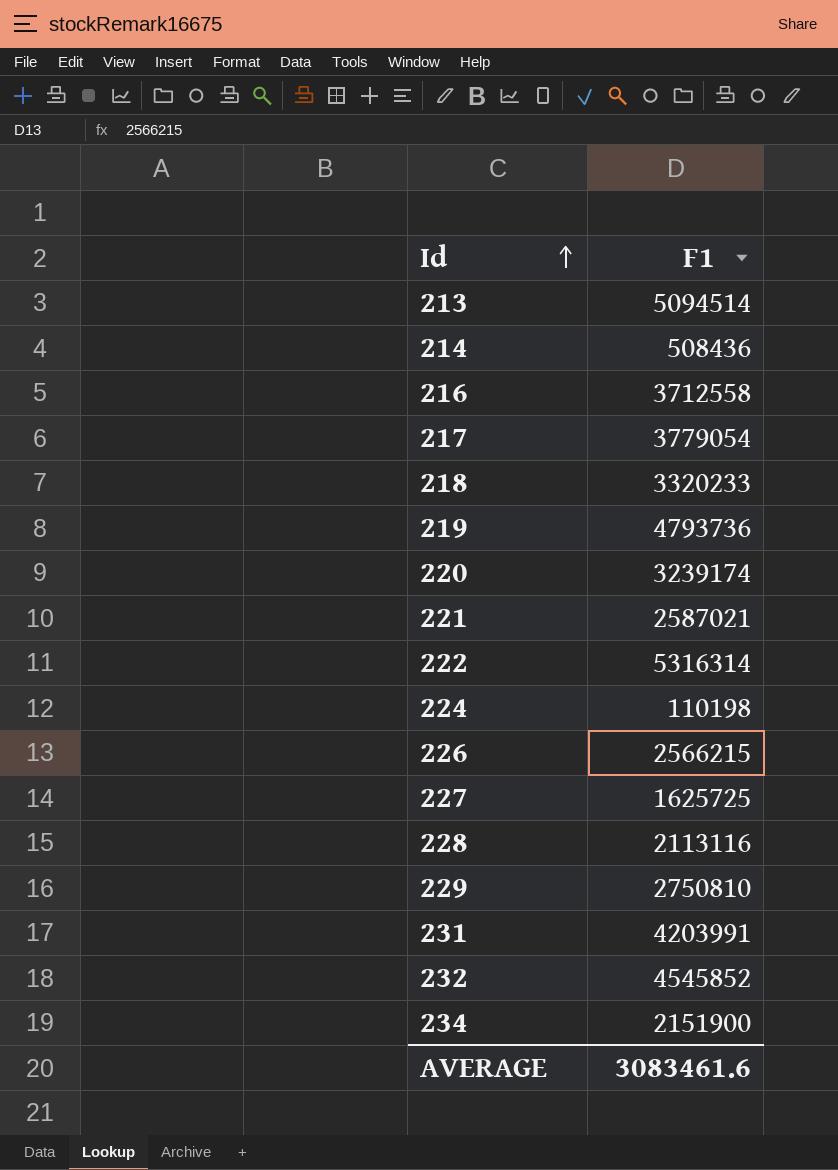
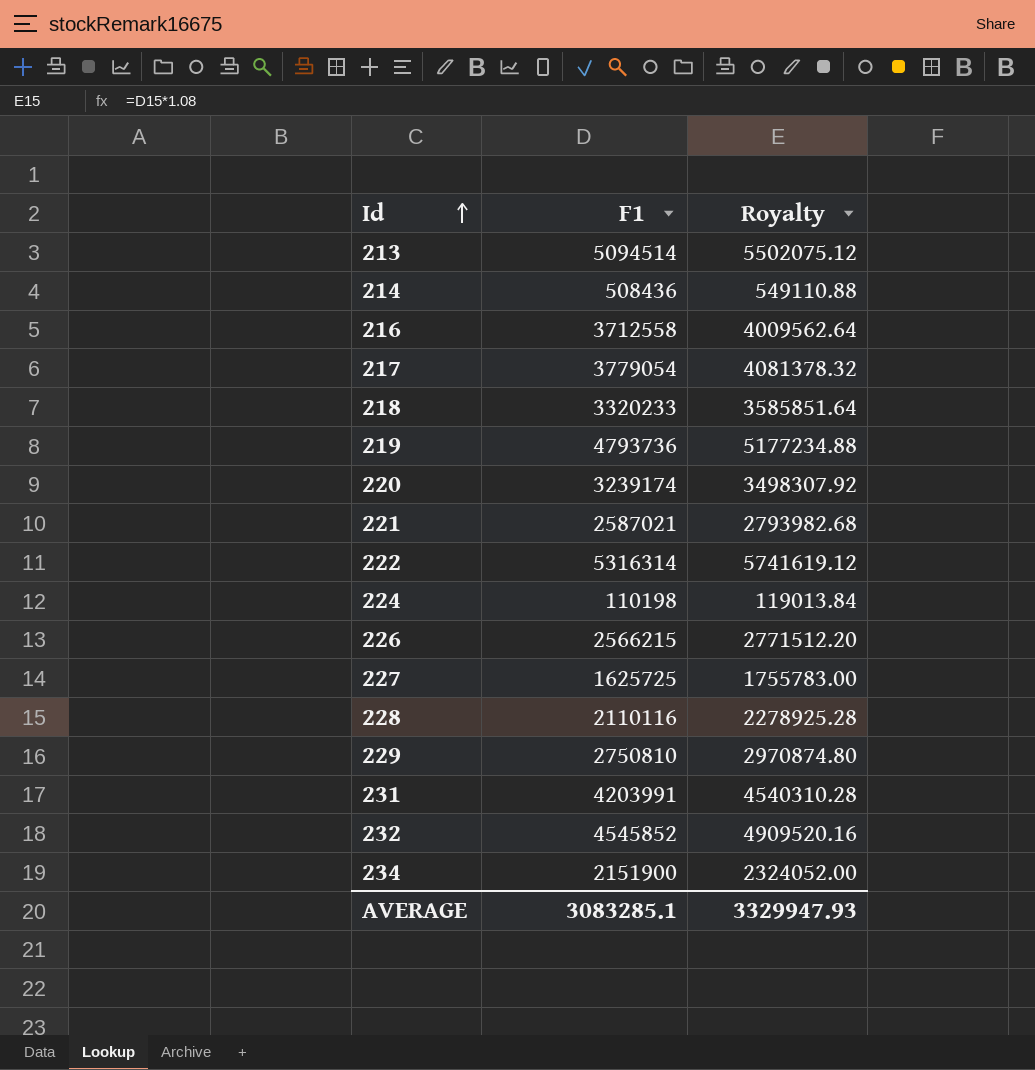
column Royalty | formula: none -> [F1] * 1.08
228 | F1: 2113116 -> 2110116
AVERAGE | F1: 3083461.6 -> 3083285.1

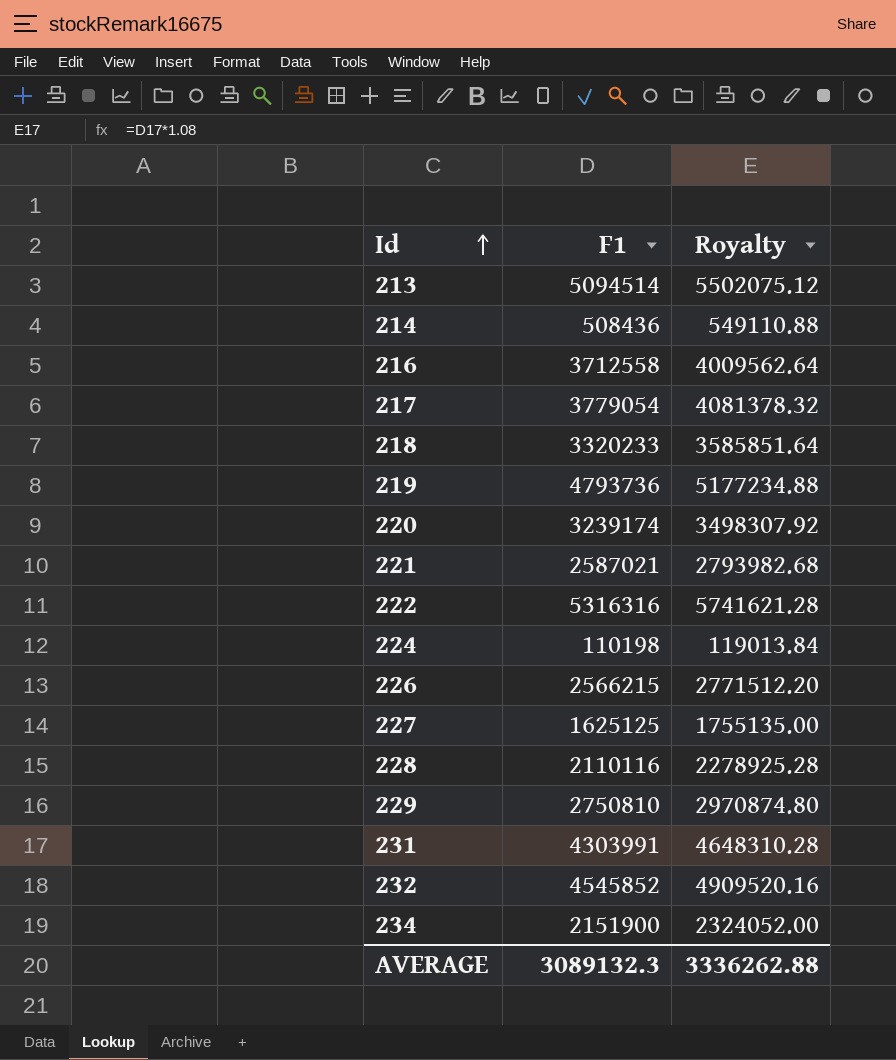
222 | F1: 5316314 -> 5316316
222 | Royalty: 5741619.12 -> 5741621.28
227 | F1: 1625725 -> 1625125
227 | Royalty: 1755783.00 -> 1755135.00
231 | F1: 4203991 -> 4303991
231 | Royalty: 4540310.28 -> 4648310.28
AVERAGE | F1: 3083285.1 -> 3089132.3
AVERAGE | Royalty: 3329947.93 -> 3336262.88

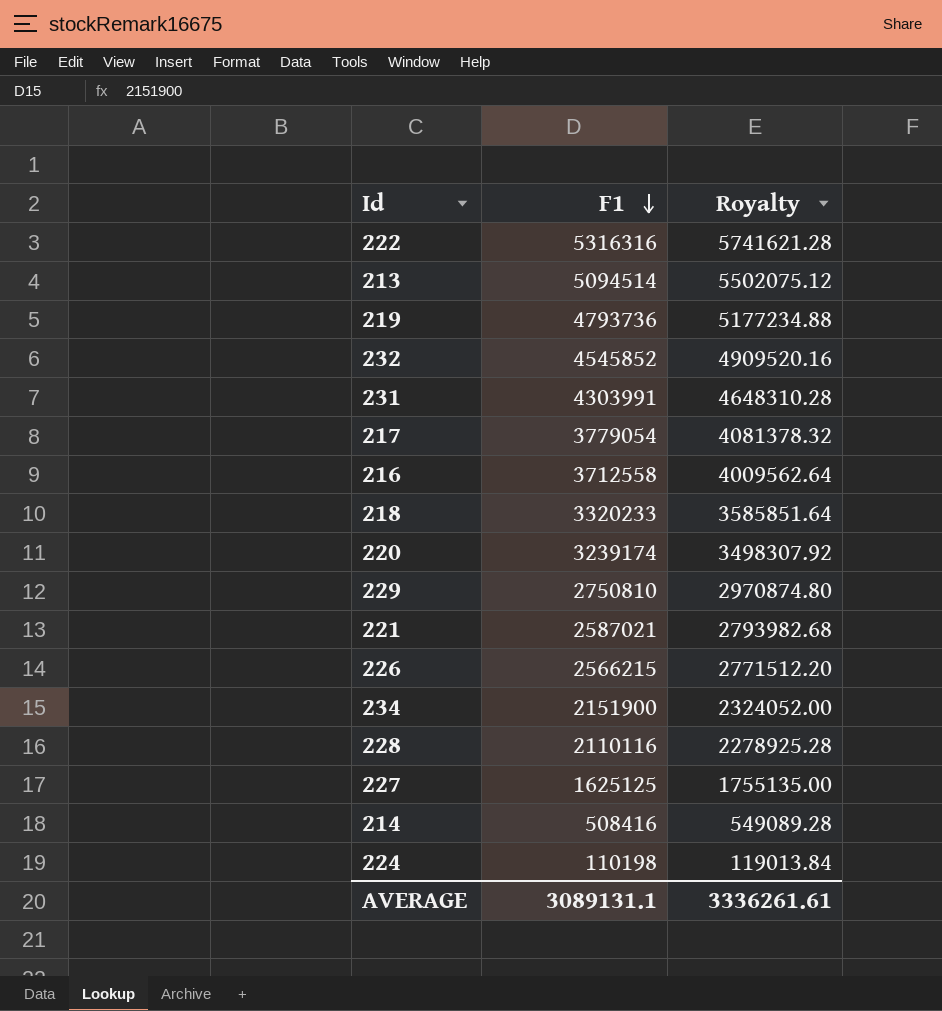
row order: Id ascending -> F1 descending
214 | F1: 508436 -> 508416
214 | Royalty: 549110.88 -> 549089.28
AVERAGE | F1: 3089132.3 -> 3089131.1
AVERAGE | Royalty: 3336262.88 -> 3336261.61

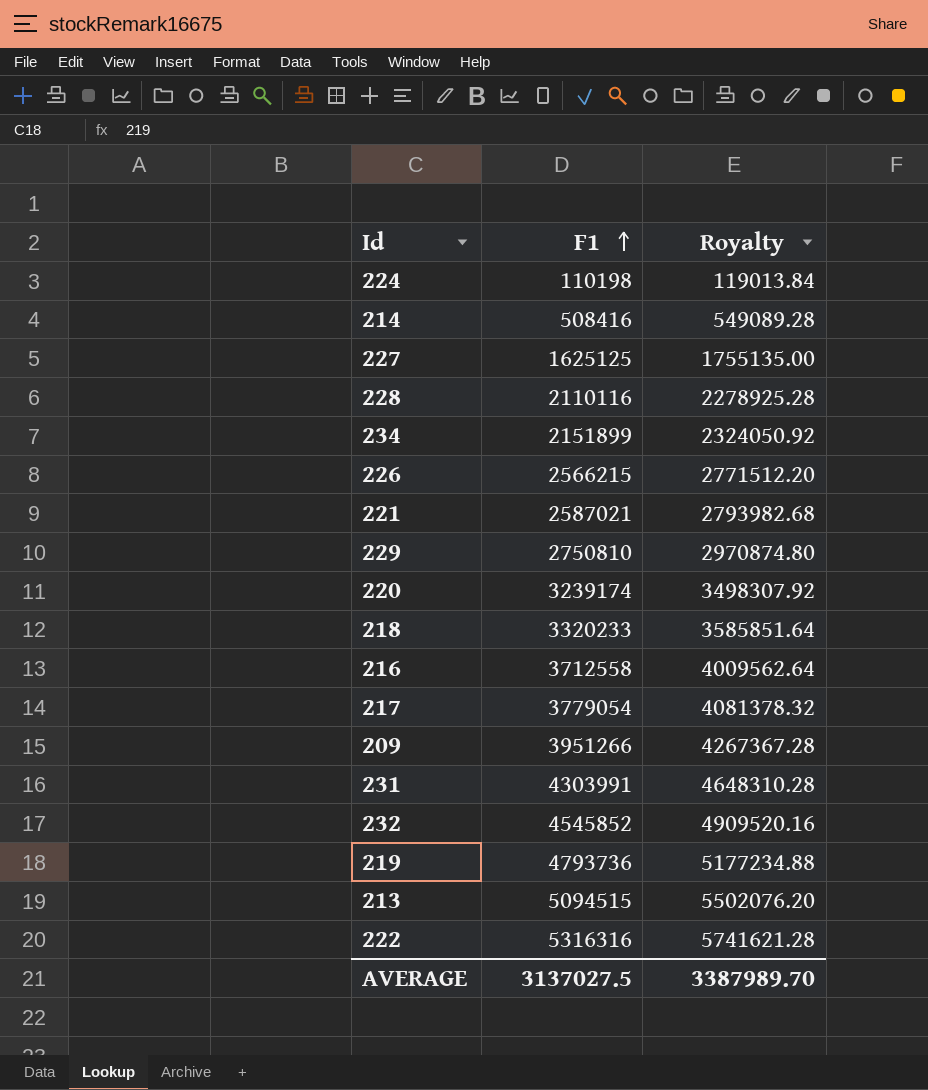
row order: F1 descending -> F1 ascending
234 | F1: 2151900 -> 2151899
234 | Royalty: 2324052.00 -> 2324050.92
row 209: none -> 3951266 | 4267367.28
213 | F1: 5094514 -> 5094515
213 | Royalty: 5502075.12 -> 5502076.20
AVERAGE | F1: 3089131.1 -> 3137027.5
AVERAGE | Royalty: 3336261.61 -> 3387989.70

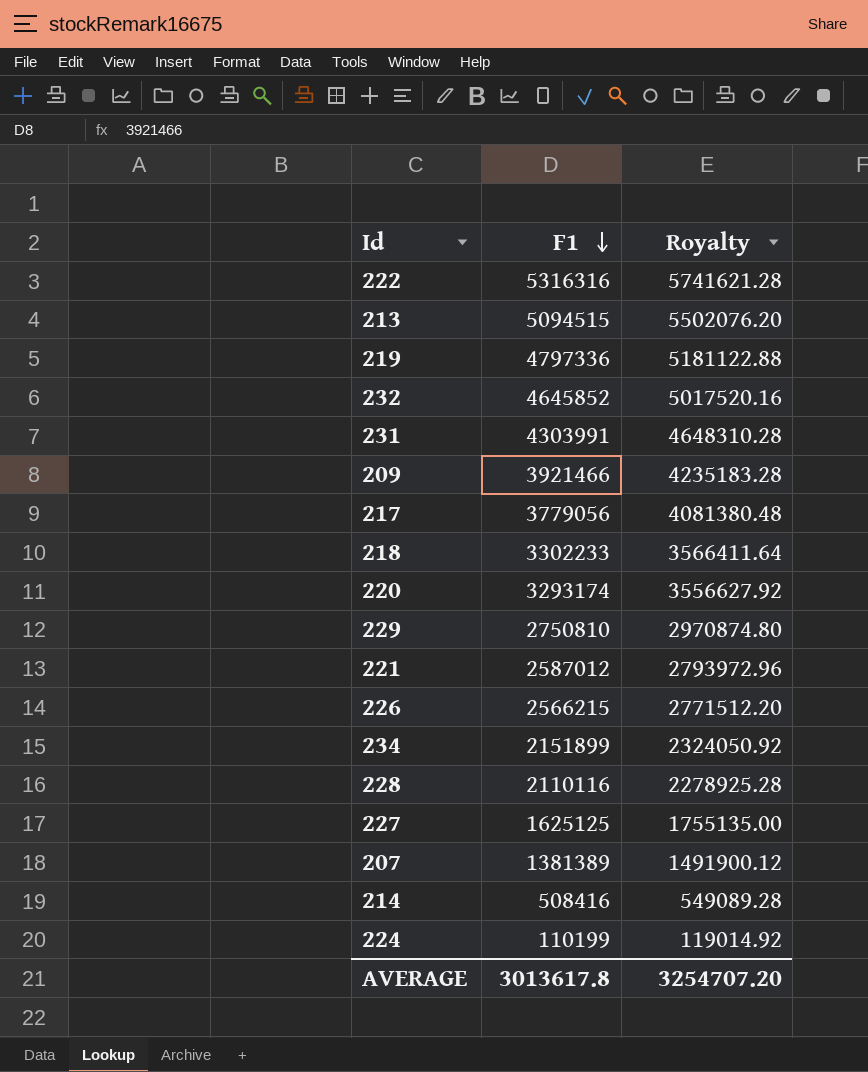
row order: F1 ascending -> F1 descending
row 216: 3712558 | 4009562.64 -> none
219 | F1: 4793736 -> 4797336
219 | Royalty: 5177234.88 -> 5181122.88
232 | F1: 4545852 -> 4645852
232 | Royalty: 4909520.16 -> 5017520.16
209 | F1: 3951266 -> 3921466
209 | Royalty: 4267367.28 -> 4235183.28
217 | F1: 3779054 -> 3779056
217 | Royalty: 4081378.32 -> 4081380.48
218 | F1: 3320233 -> 3302233
218 | Royalty: 3585851.64 -> 3566411.64
220 | F1: 3239174 -> 3293174
220 | Royalty: 3498307.92 -> 3556627.92
221 | F1: 2587021 -> 2587012
221 | Royalty: 2793982.68 -> 2793972.96
row 207: none -> 1381389 | 1491900.12
224 | F1: 110198 -> 110199
224 | Royalty: 119013.84 -> 119014.92
AVERAGE | F1: 3137027.5 -> 3013617.8
AVERAGE | Royalty: 3387989.70 -> 3254707.20

